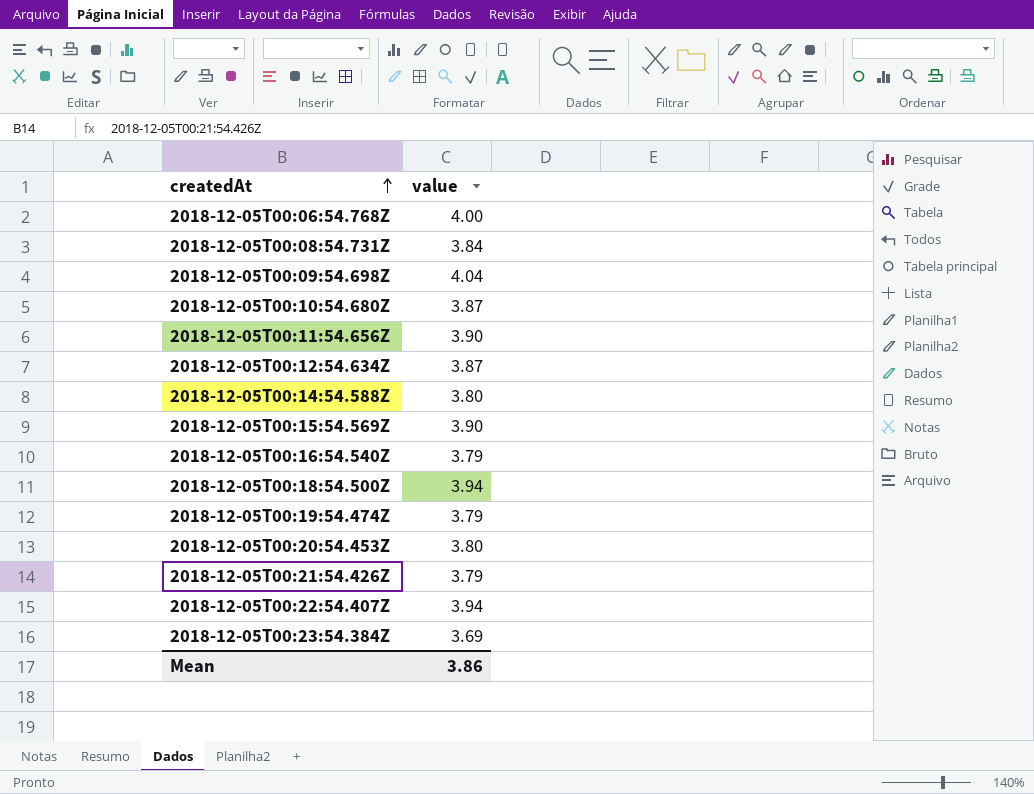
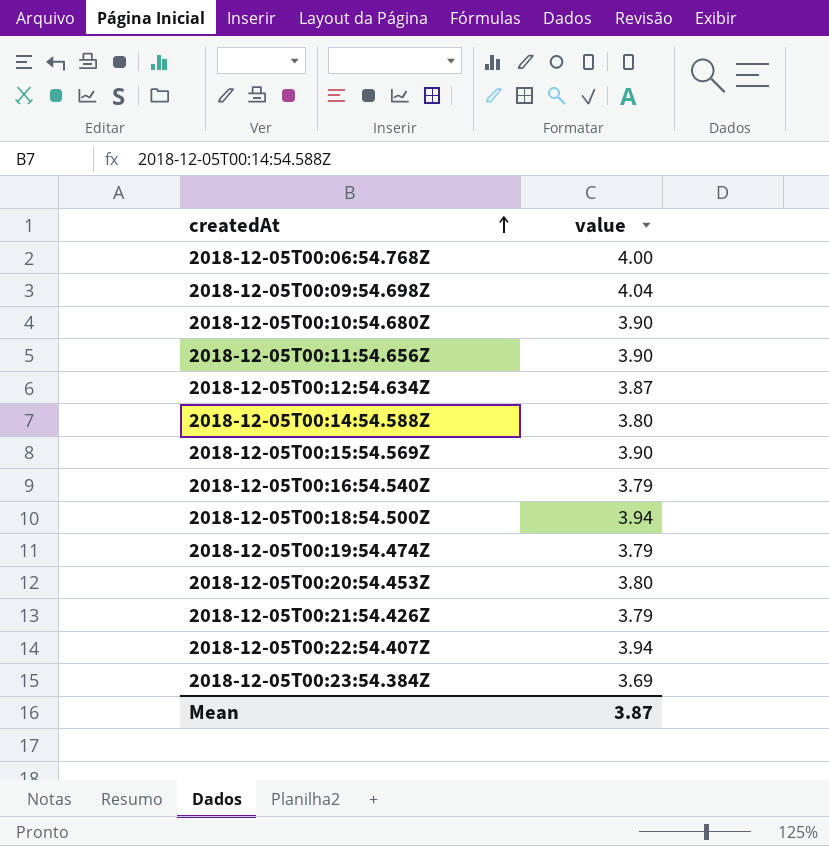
row 2018-12-05T00:08:54.731Z: 3.84 -> none
2018-12-05T00:10:54.680Z | value: 3.87 -> 3.90
Mean | value: 3.86 -> 3.87

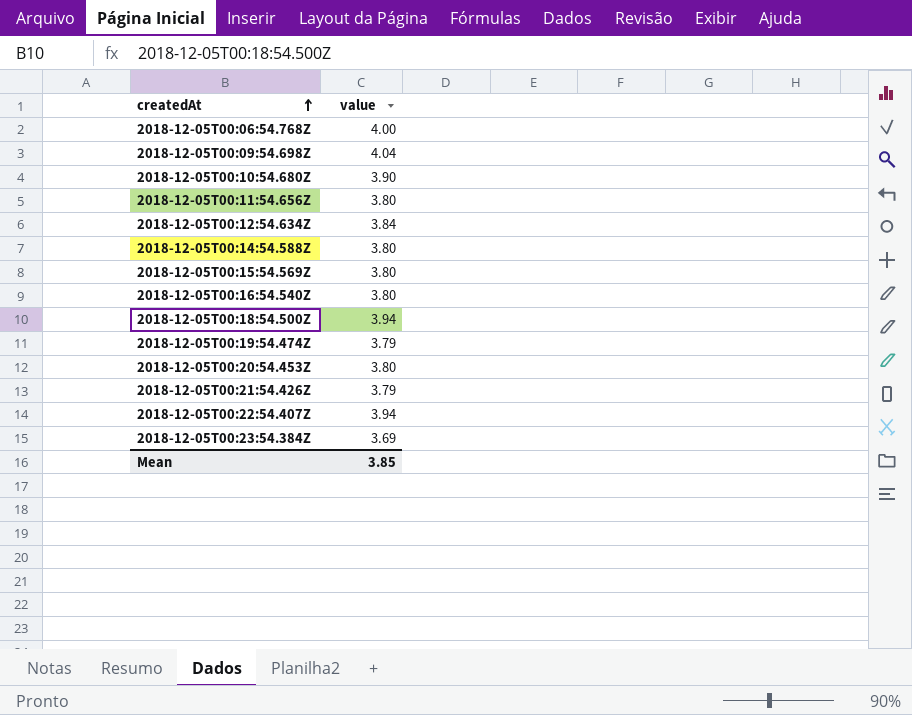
2018-12-05T00:11:54.656Z | value: 3.90 -> 3.80
2018-12-05T00:12:54.634Z | value: 3.87 -> 3.84
2018-12-05T00:15:54.569Z | value: 3.90 -> 3.80
2018-12-05T00:16:54.540Z | value: 3.79 -> 3.80
Mean | value: 3.87 -> 3.85

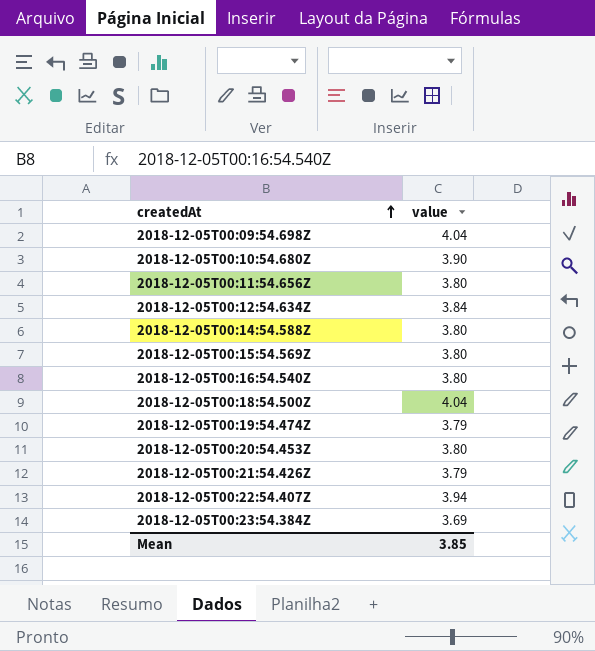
row 2018-12-05T00:06:54.768Z: 4.00 -> none
2018-12-05T00:18:54.500Z | value: 3.94 -> 4.04

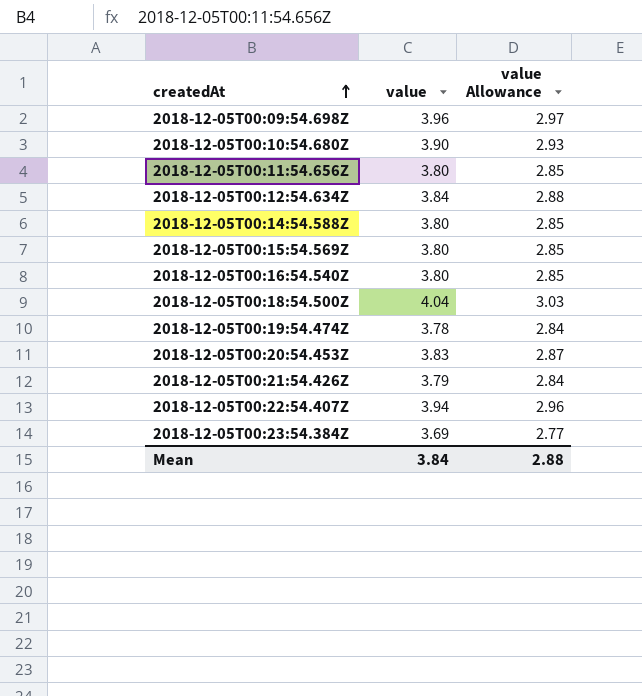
column value Allowance | formula: none -> [value] * 0.75
2018-12-05T00:09:54.698Z | value: 4.04 -> 3.96
2018-12-05T00:19:54.474Z | value: 3.79 -> 3.78
2018-12-05T00:20:54.453Z | value: 3.80 -> 3.83
Mean | value: 3.85 -> 3.84

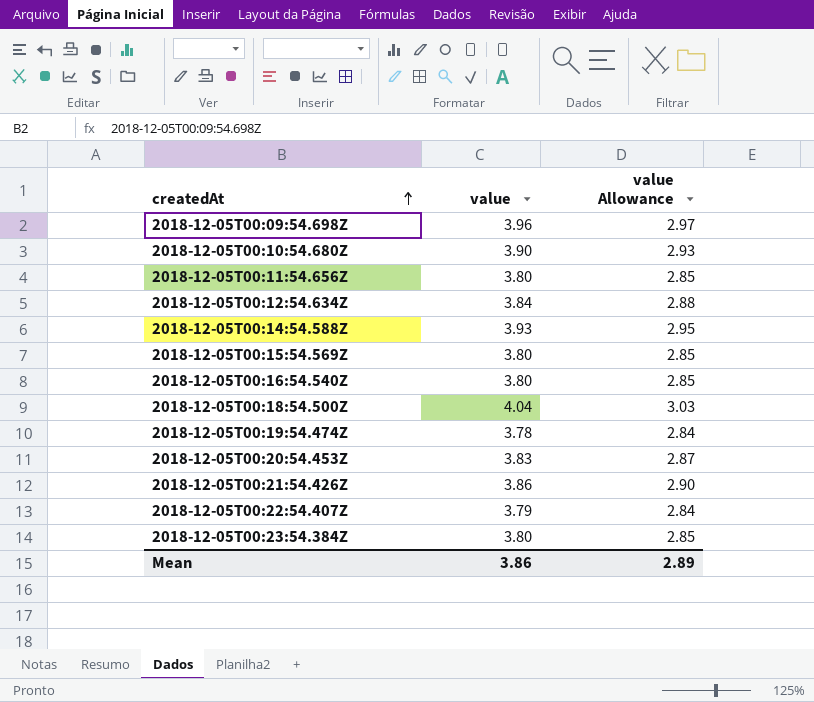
2018-12-05T00:14:54.588Z | value: 3.80 -> 3.93
2018-12-05T00:14:54.588Z | value Allowance: 2.85 -> 2.95
2018-12-05T00:21:54.426Z | value: 3.79 -> 3.86
2018-12-05T00:21:54.426Z | value Allowance: 2.84 -> 2.90
2018-12-05T00:22:54.407Z | value: 3.94 -> 3.79
2018-12-05T00:22:54.407Z | value Allowance: 2.96 -> 2.84
2018-12-05T00:23:54.384Z | value: 3.69 -> 3.80
2018-12-05T00:23:54.384Z | value Allowance: 2.77 -> 2.85
Mean | value: 3.84 -> 3.86
Mean | value Allowance: 2.88 -> 2.89

